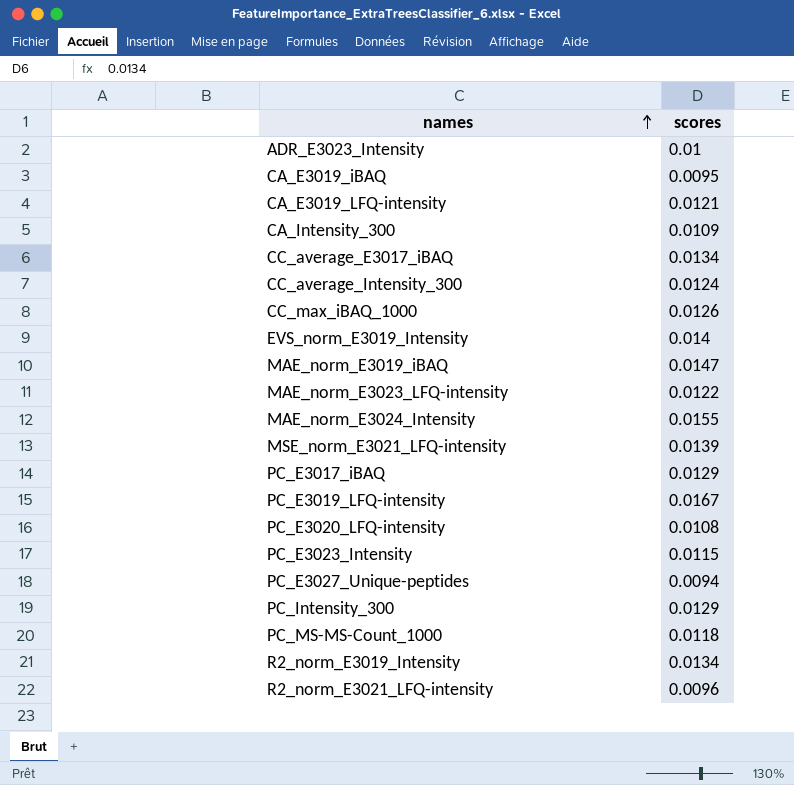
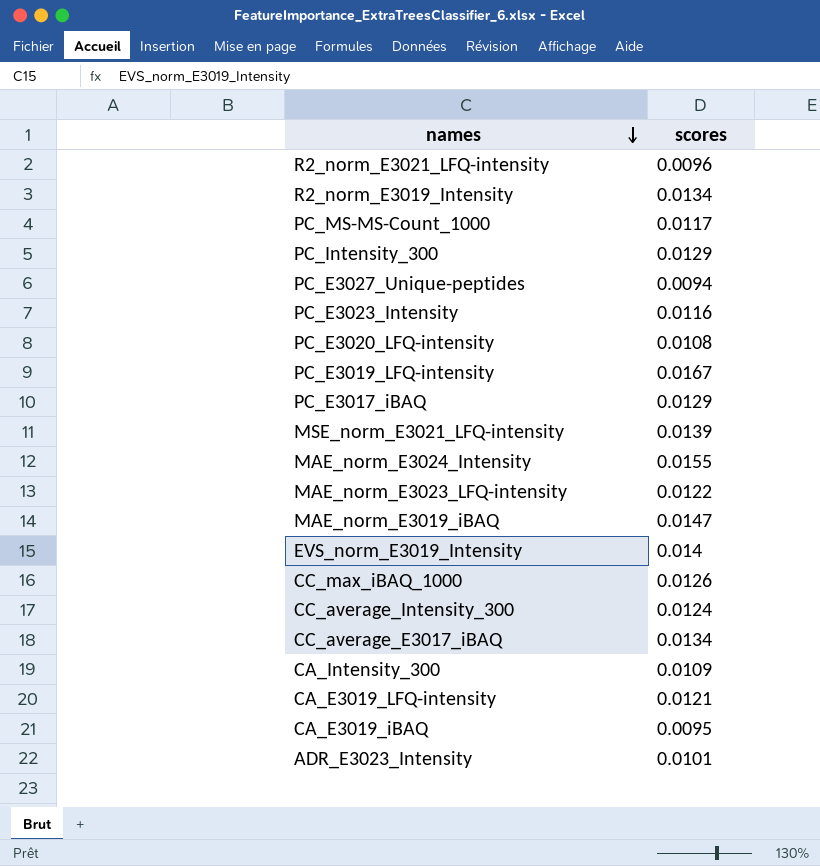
row order: names ascending -> names descending
PC_MS-MS-Count_1000 | scores: 0.0118 -> 0.0117
PC_E3023_Intensity | scores: 0.0115 -> 0.0116
ADR_E3023_Intensity | scores: 0.01 -> 0.0101

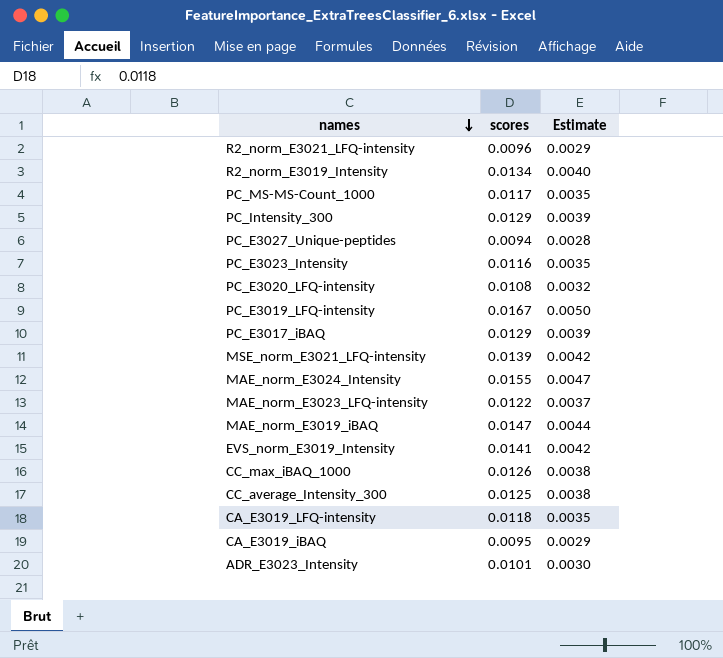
column Estimate | formula: none -> [scores] * 0.3
row CC_average_E3017_iBAQ: 0.0134 -> none
row CA_Intensity_300: 0.0109 -> none
EVS_norm_E3019_Intensity | scores: 0.014 -> 0.0141
CC_average_Intensity_300 | scores: 0.0124 -> 0.0125
CA_E3019_LFQ-intensity | scores: 0.0121 -> 0.0118

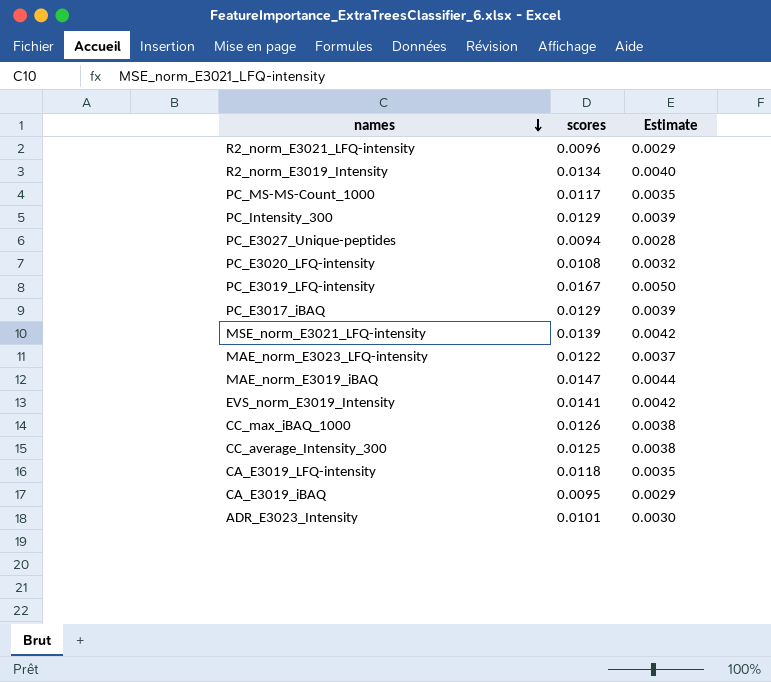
row PC_E3023_Intensity: 0.0116 | 0.0035 -> none
row MAE_norm_E3024_Intensity: 0.0155 | 0.0047 -> none

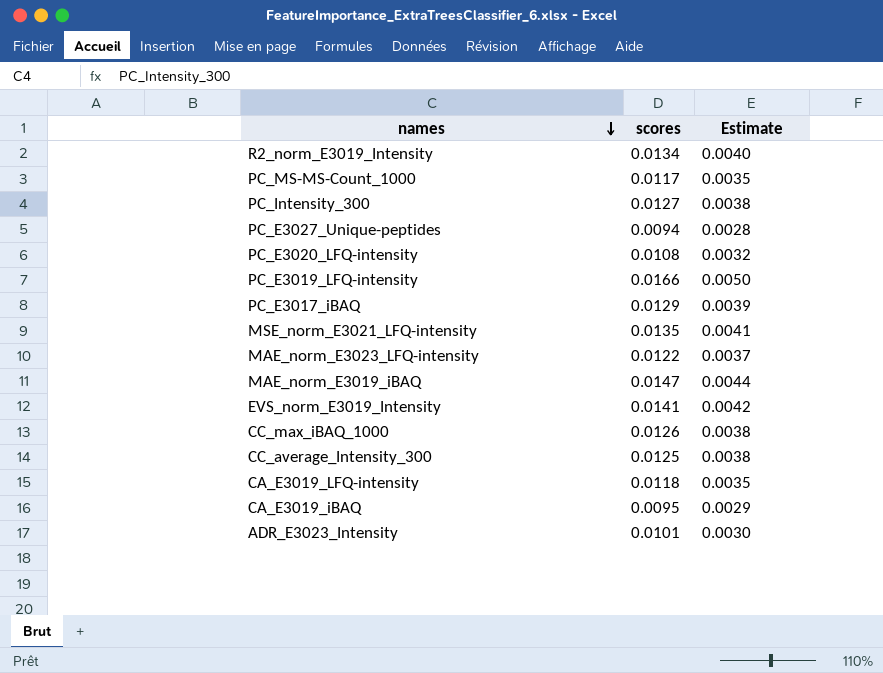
row R2_norm_E3021_LFQ-intensity: 0.0096 | 0.0029 -> none
PC_Intensity_300 | scores: 0.0129 -> 0.0127
PC_Intensity_300 | Estimate: 0.0039 -> 0.0038
PC_E3019_LFQ-intensity | scores: 0.0167 -> 0.0166
MSE_norm_E3021_LFQ-intensity | scores: 0.0139 -> 0.0135
MSE_norm_E3021_LFQ-intensity | Estimate: 0.0042 -> 0.0041

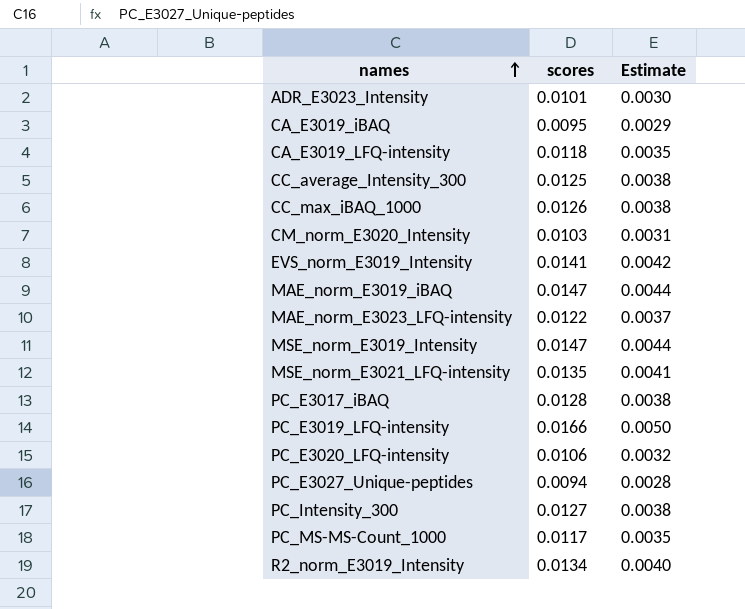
row order: names descending -> names ascending
row CM_norm_E3020_Intensity: none -> 0.0103 | 0.0031
row MSE_norm_E3019_Intensity: none -> 0.0147 | 0.0044
PC_E3017_iBAQ | scores: 0.0129 -> 0.0128
PC_E3017_iBAQ | Estimate: 0.0039 -> 0.0038
PC_E3020_LFQ-intensity | scores: 0.0108 -> 0.0106

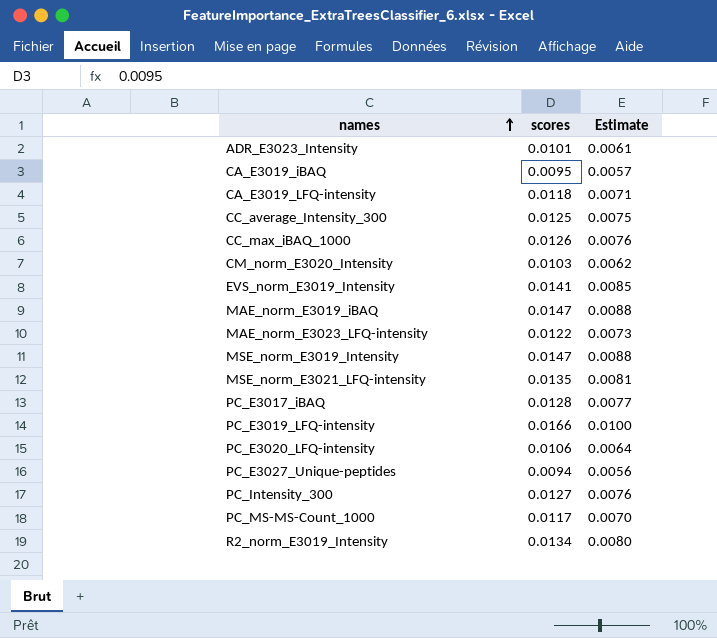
column Estimate | formula: [scores] * 0.3 -> [scores] * 0.6

